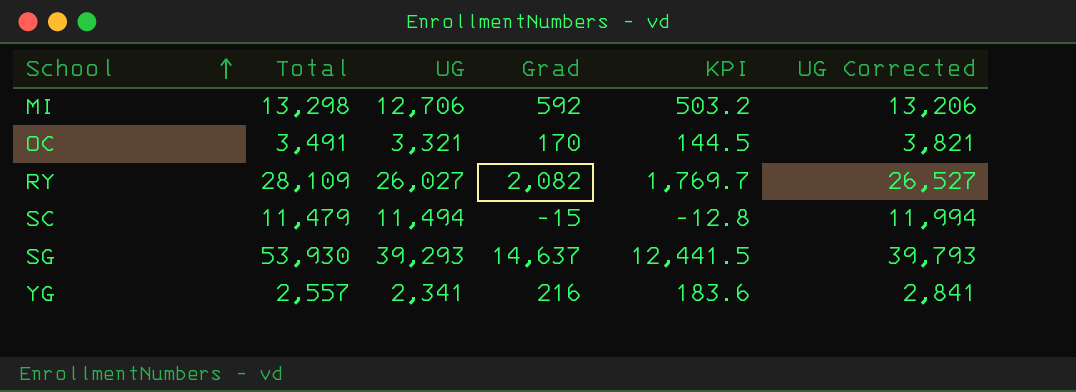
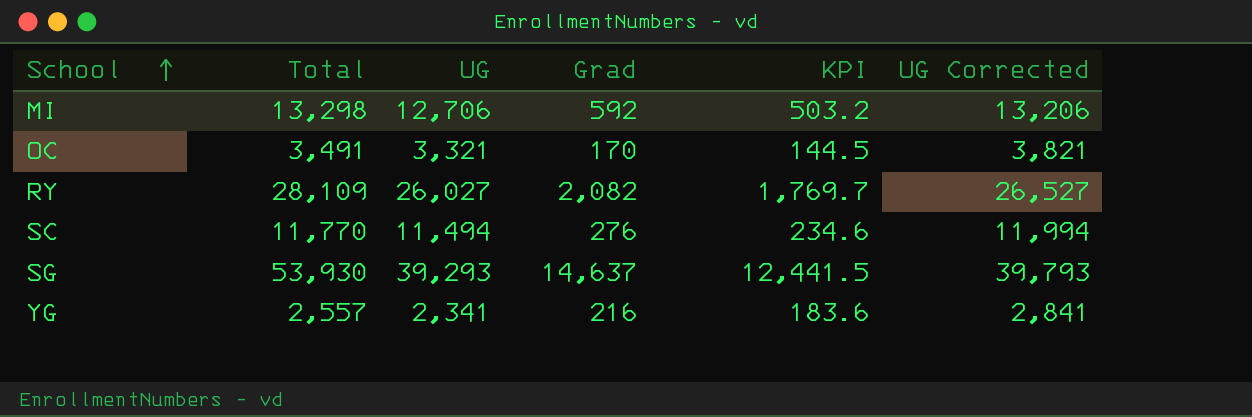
SC | Total: 11,479 -> 11,770
SC | Grad: -15 -> 276
SC | KPI: -12.8 -> 234.6

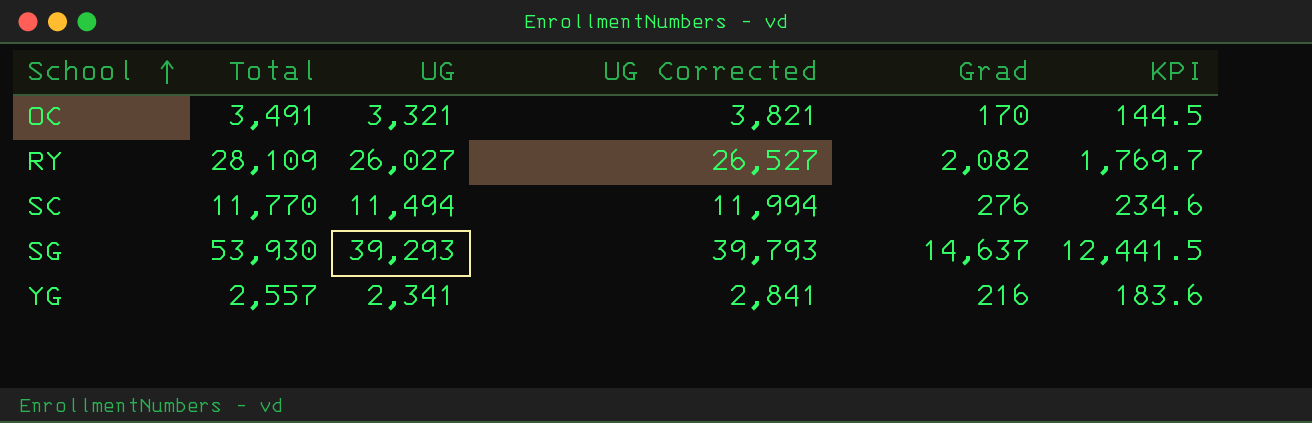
column UG Corrected | position: 6 -> 4
row MI: 13,298 | 12,706 | 592 | 503.2 | 13,206 -> none

